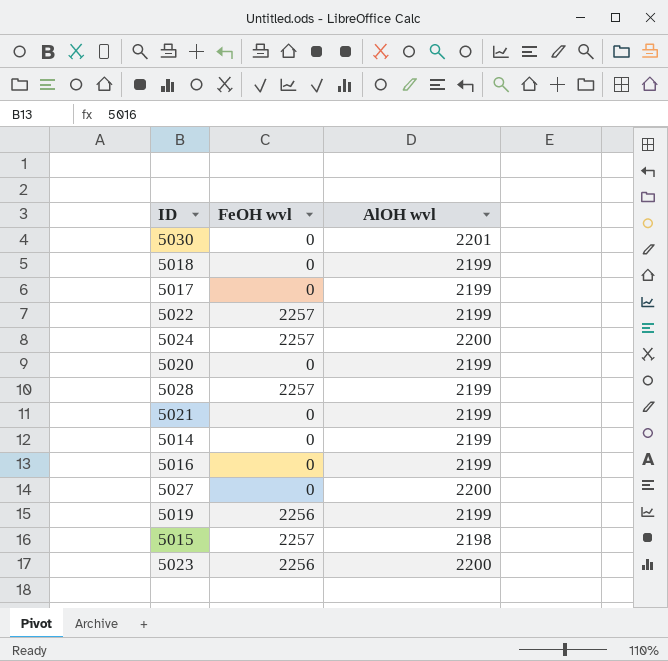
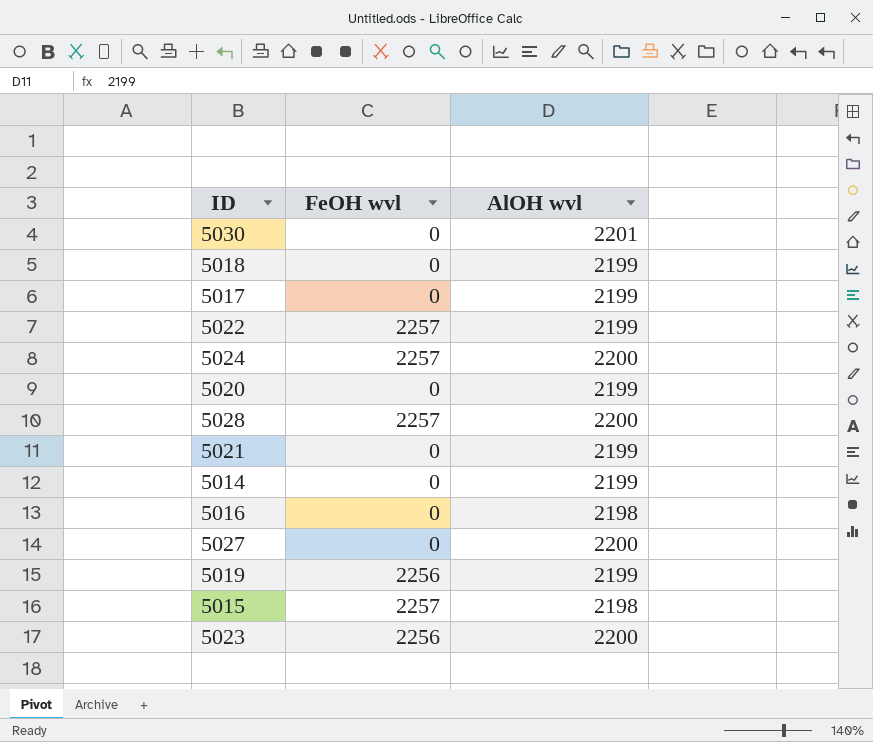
5028 | AlOH wvl: 2199 -> 2200
5016 | AlOH wvl: 2199 -> 2198

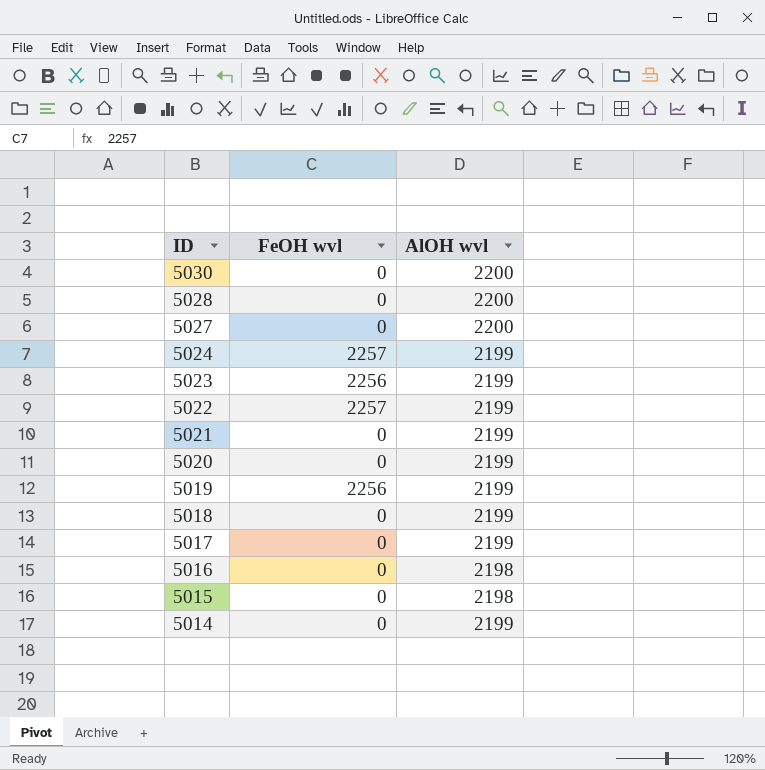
row order: none -> ID descending
5030 | AlOH wvl: 2201 -> 2200
5028 | FeOH wvl: 2257 -> 0
5024 | AlOH wvl: 2200 -> 2199
5023 | AlOH wvl: 2200 -> 2199
5015 | FeOH wvl: 2257 -> 0

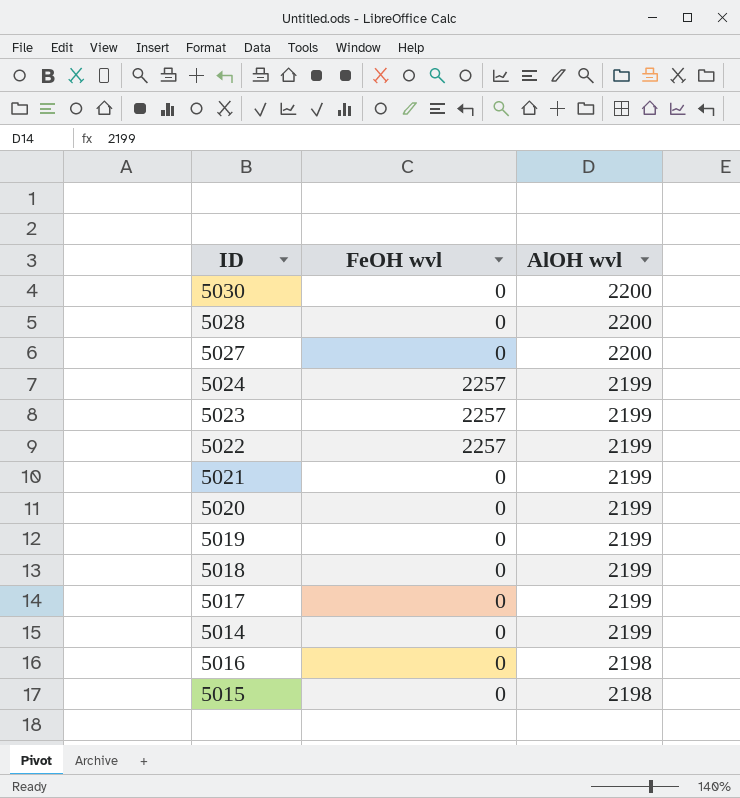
row order: ID descending -> AlOH wvl descending
5023 | FeOH wvl: 2256 -> 2257
5019 | FeOH wvl: 2256 -> 0

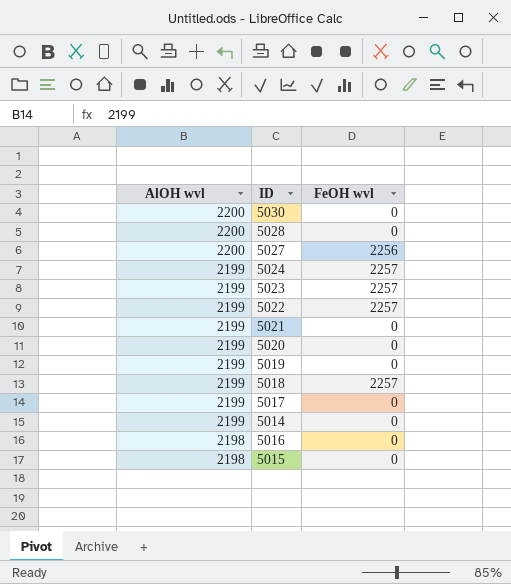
column AlOH wvl | position: 3 -> 1
5027 | FeOH wvl: 0 -> 2256
5018 | FeOH wvl: 0 -> 2257

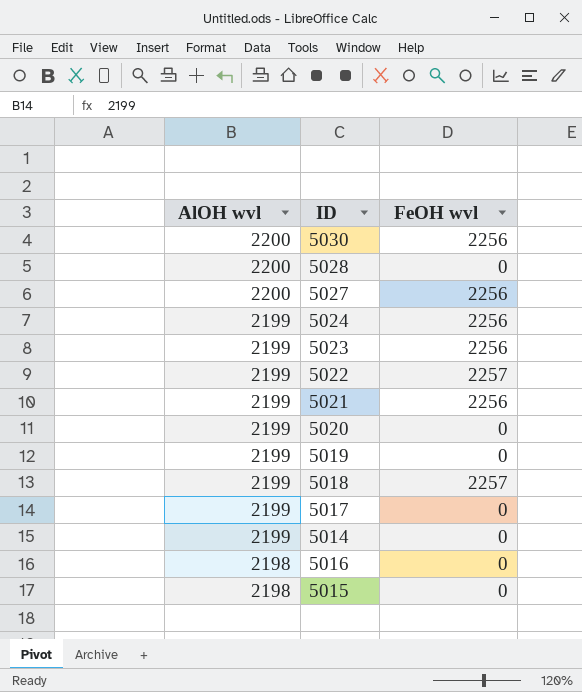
5030 | FeOH wvl: 0 -> 2256
5024 | FeOH wvl: 2257 -> 2256
5023 | FeOH wvl: 2257 -> 2256
5021 | FeOH wvl: 0 -> 2256

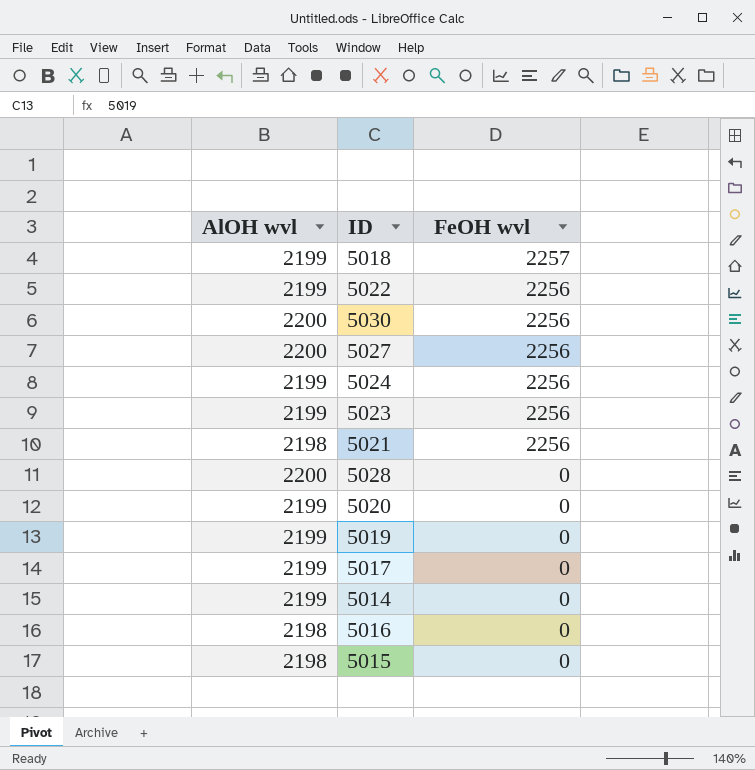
row order: AlOH wvl descending -> FeOH wvl descending
5022 | FeOH wvl: 2257 -> 2256
5021 | AlOH wvl: 2199 -> 2198

